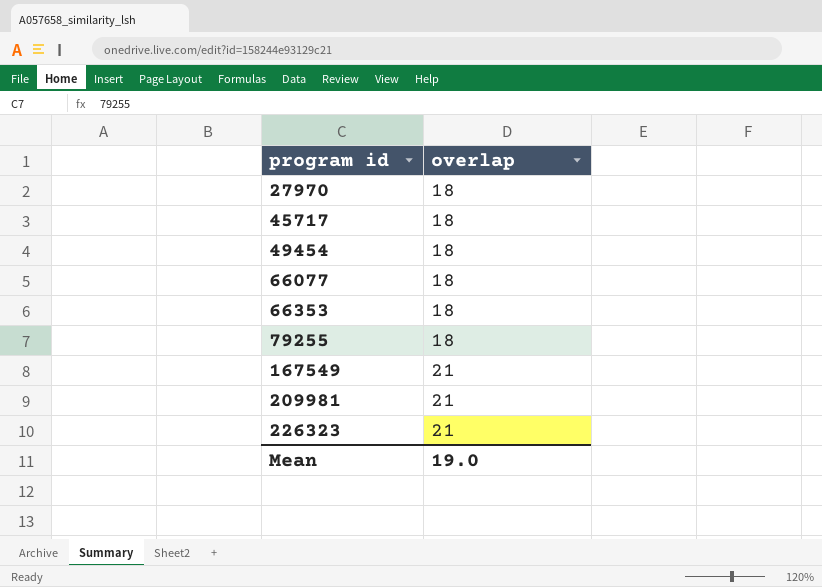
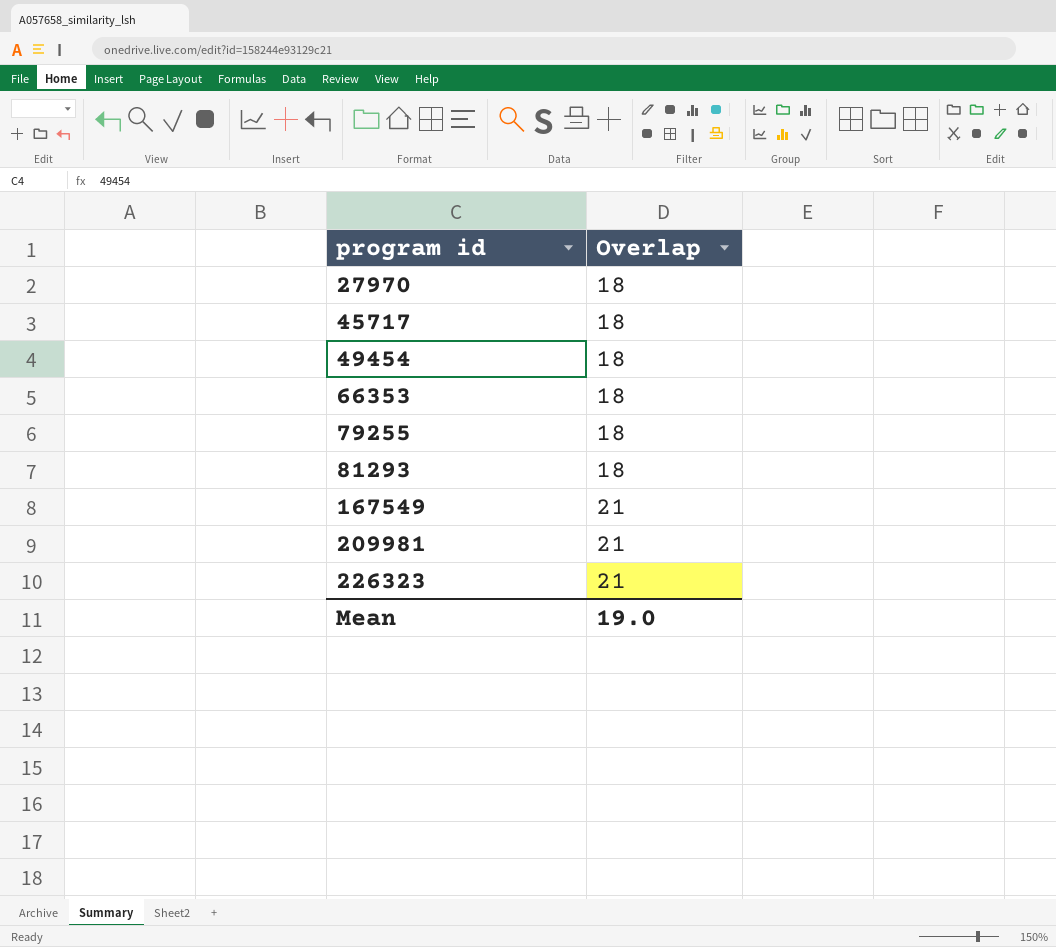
column name: overlap -> Overlap
row 66077: 18 -> none
row 81293: none -> 18

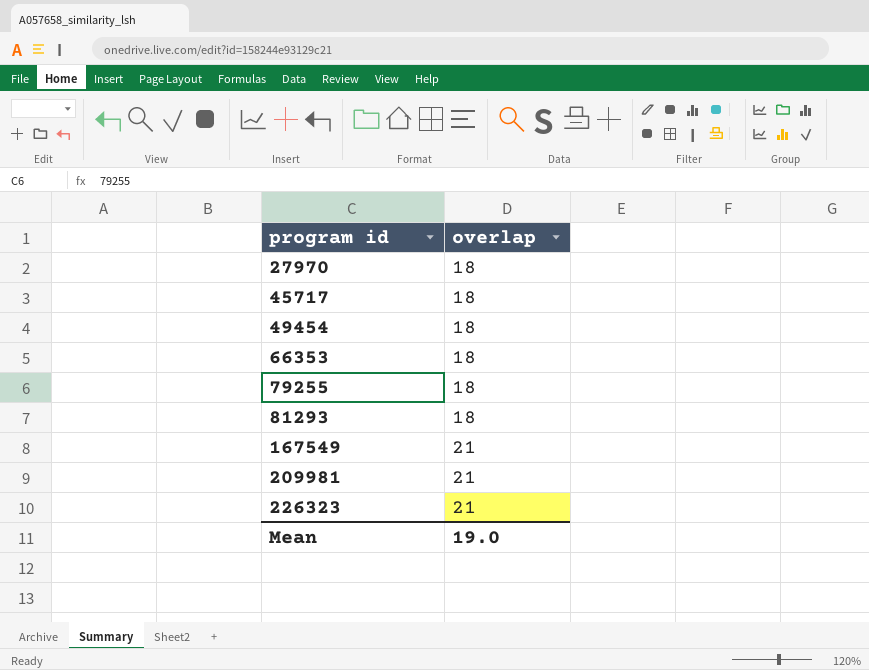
column name: Overlap -> overlap

